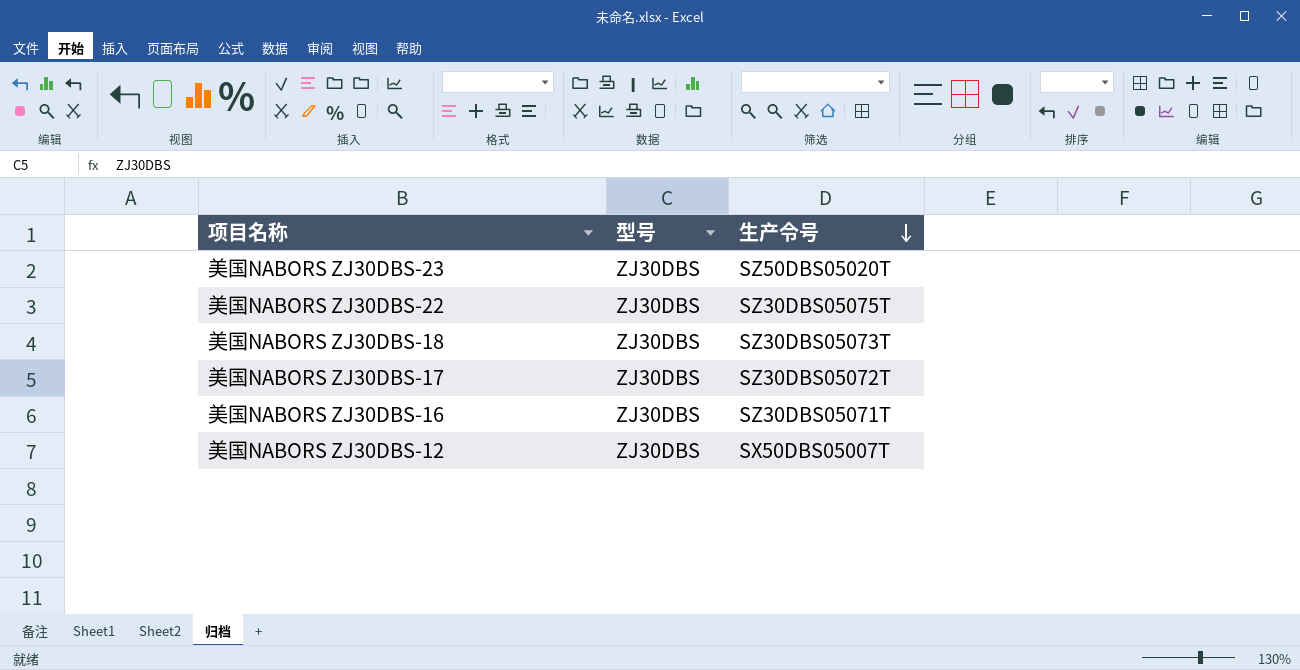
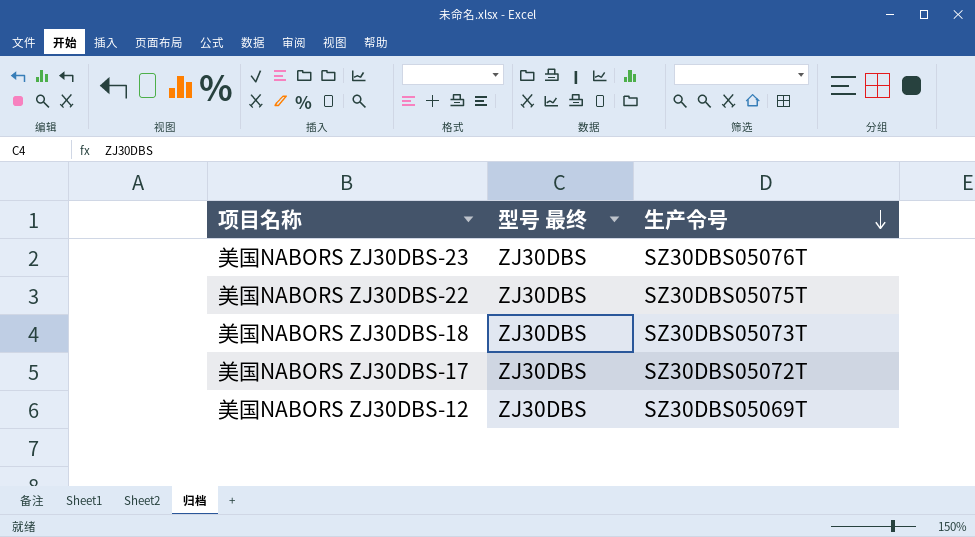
column name: 型号 -> 型号 最终
row 美国NABORS ZJ30DBS-16: ZJ30DBS | SZ30DBS05071T -> none
美国NABORS ZJ30DBS-23 | 生产令号: SZ50DBS05020T -> SZ30DBS05076T
美国NABORS ZJ30DBS-12 | 生产令号: SX50DBS05007T -> SZ30DBS05069T

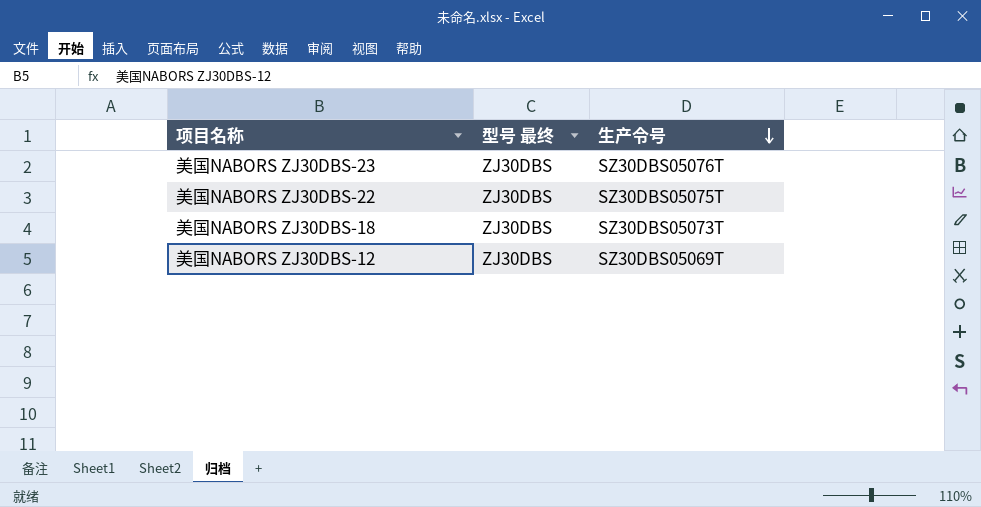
row 美国NABORS ZJ30DBS-17: ZJ30DBS | SZ30DBS05072T -> none

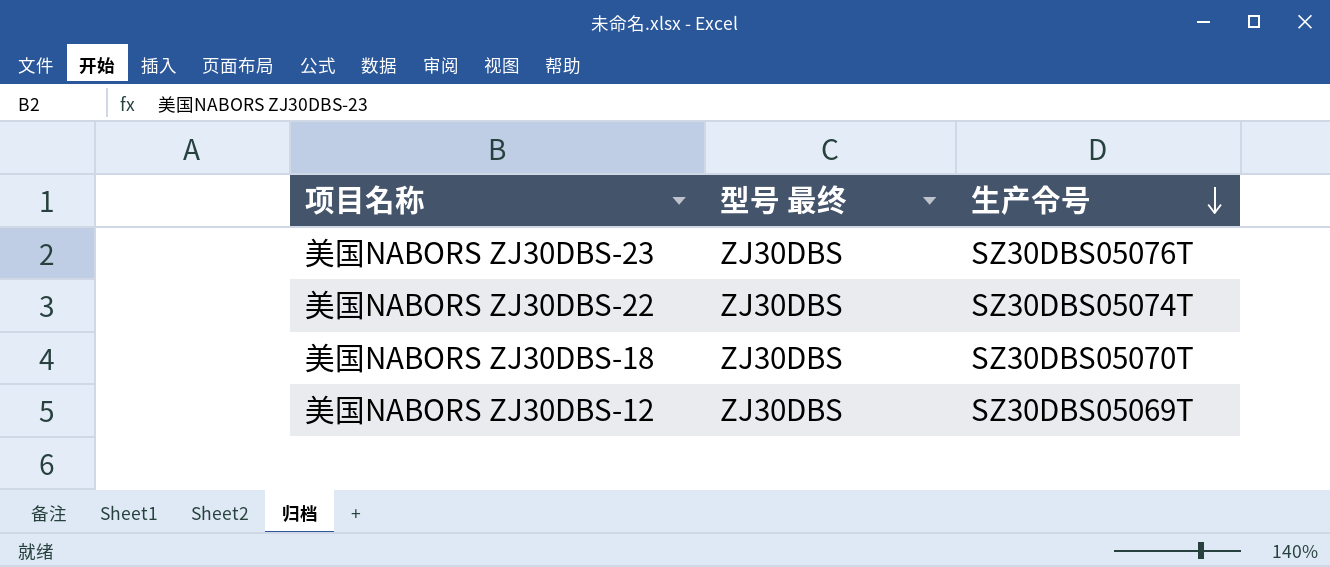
美国NABORS ZJ30DBS-22 | 生产令号: SZ30DBS05075T -> SZ30DBS05074T
美国NABORS ZJ30DBS-18 | 生产令号: SZ30DBS05073T -> SZ30DBS05070T

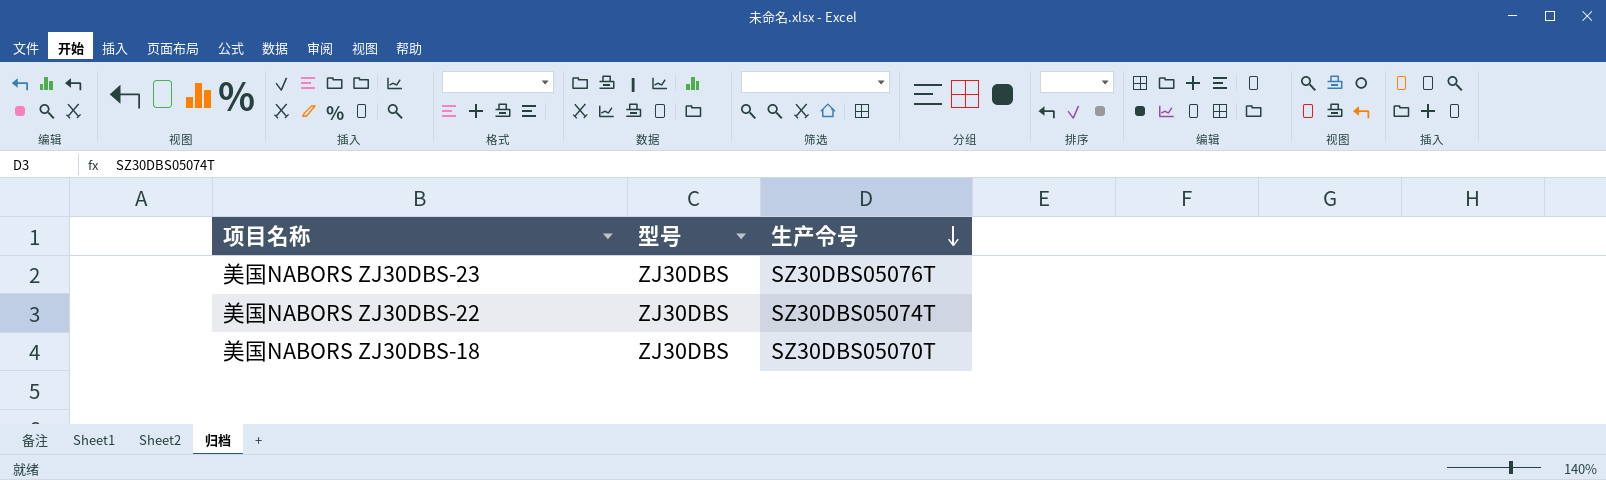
column name: 型号 最终 -> 型号
row 美国NABORS ZJ30DBS-12: ZJ30DBS | SZ30DBS05069T -> none

